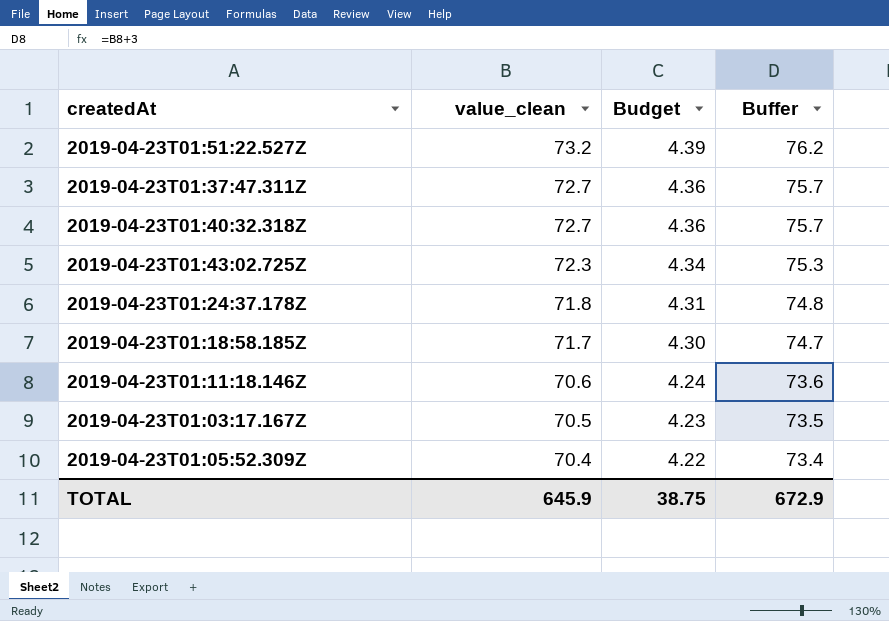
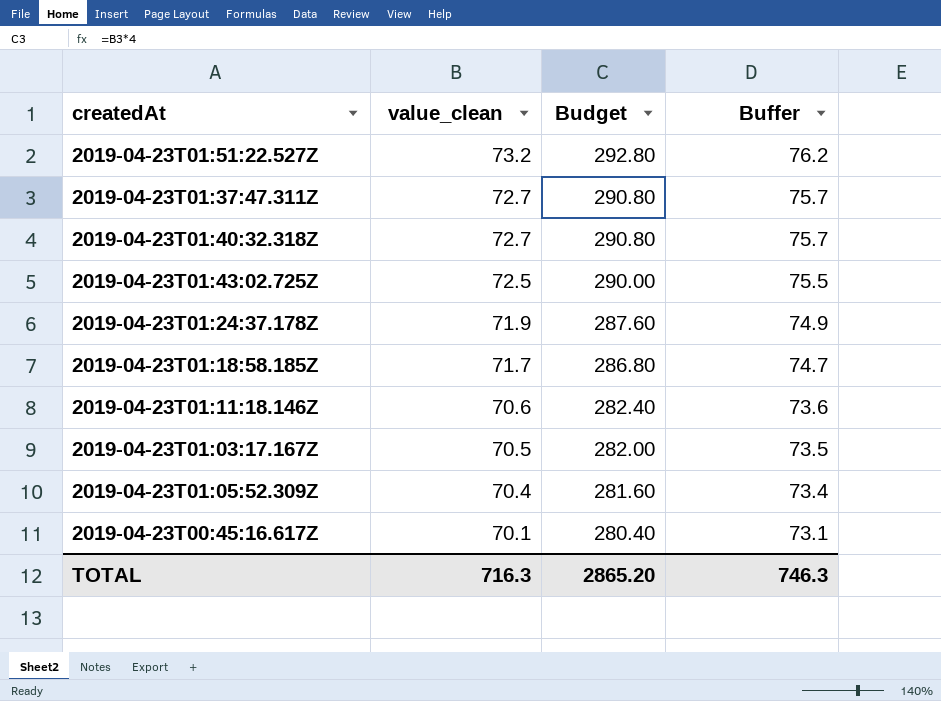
column Budget | formula: [value_clean] * 0.06 -> [value_clean] * 4
2019-04-23T01:43:02.725Z | value_clean: 72.3 -> 72.5
2019-04-23T01:43:02.725Z | Buffer: 75.3 -> 75.5
2019-04-23T01:24:37.178Z | value_clean: 71.8 -> 71.9
2019-04-23T01:24:37.178Z | Buffer: 74.8 -> 74.9
row 2019-04-23T00:45:16.617Z: none -> 70.1 | 280.40 | 73.1
TOTAL | value_clean: 645.9 -> 716.3
TOTAL | Budget: 38.75 -> 2865.20
TOTAL | Buffer: 672.9 -> 746.3

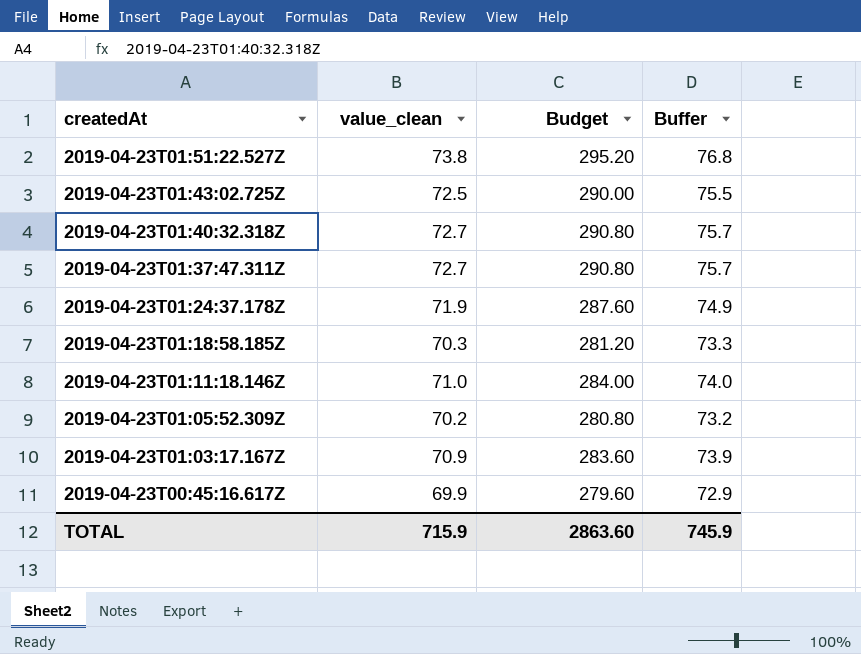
row order: value_clean descending -> createdAt descending
2019-04-23T01:51:22.527Z | value_clean: 73.2 -> 73.8
2019-04-23T01:51:22.527Z | Budget: 292.80 -> 295.20
2019-04-23T01:51:22.527Z | Buffer: 76.2 -> 76.8
2019-04-23T01:18:58.185Z | value_clean: 71.7 -> 70.3
2019-04-23T01:18:58.185Z | Budget: 286.80 -> 281.20
2019-04-23T01:18:58.185Z | Buffer: 74.7 -> 73.3
2019-04-23T01:11:18.146Z | value_clean: 70.6 -> 71.0
2019-04-23T01:11:18.146Z | Budget: 282.40 -> 284.00
2019-04-23T01:11:18.146Z | Buffer: 73.6 -> 74.0
2019-04-23T01:05:52.309Z | value_clean: 70.4 -> 70.2
2019-04-23T01:05:52.309Z | Budget: 281.60 -> 280.80
2019-04-23T01:05:52.309Z | Buffer: 73.4 -> 73.2
2019-04-23T01:03:17.167Z | value_clean: 70.5 -> 70.9
2019-04-23T01:03:17.167Z | Budget: 282.00 -> 283.60
2019-04-23T01:03:17.167Z | Buffer: 73.5 -> 73.9
2019-04-23T00:45:16.617Z | value_clean: 70.1 -> 69.9
2019-04-23T00:45:16.617Z | Budget: 280.40 -> 279.60
2019-04-23T00:45:16.617Z | Buffer: 73.1 -> 72.9
TOTAL | value_clean: 716.3 -> 715.9
TOTAL | Budget: 2865.20 -> 2863.60
TOTAL | Buffer: 746.3 -> 745.9

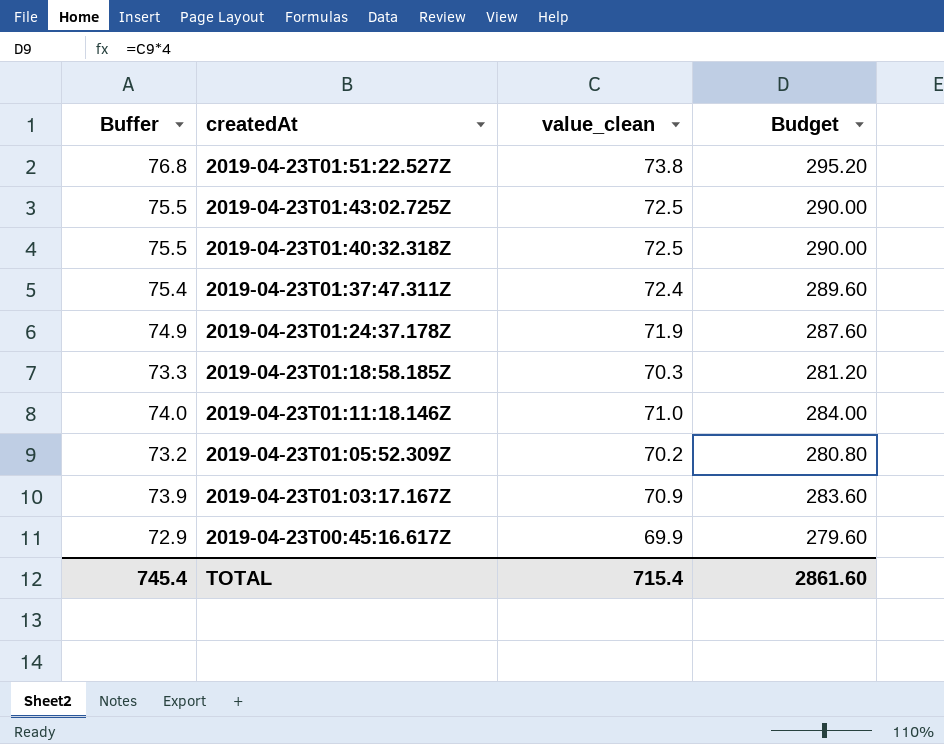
column Buffer | position: 4 -> 1
2019-04-23T01:40:32.318Z | Buffer: 75.7 -> 75.5
2019-04-23T01:40:32.318Z | value_clean: 72.7 -> 72.5
2019-04-23T01:40:32.318Z | Budget: 290.80 -> 290.00
2019-04-23T01:37:47.311Z | Buffer: 75.7 -> 75.4
2019-04-23T01:37:47.311Z | value_clean: 72.7 -> 72.4
2019-04-23T01:37:47.311Z | Budget: 290.80 -> 289.60
TOTAL | Buffer: 745.9 -> 745.4
TOTAL | value_clean: 715.9 -> 715.4
TOTAL | Budget: 2863.60 -> 2861.60

